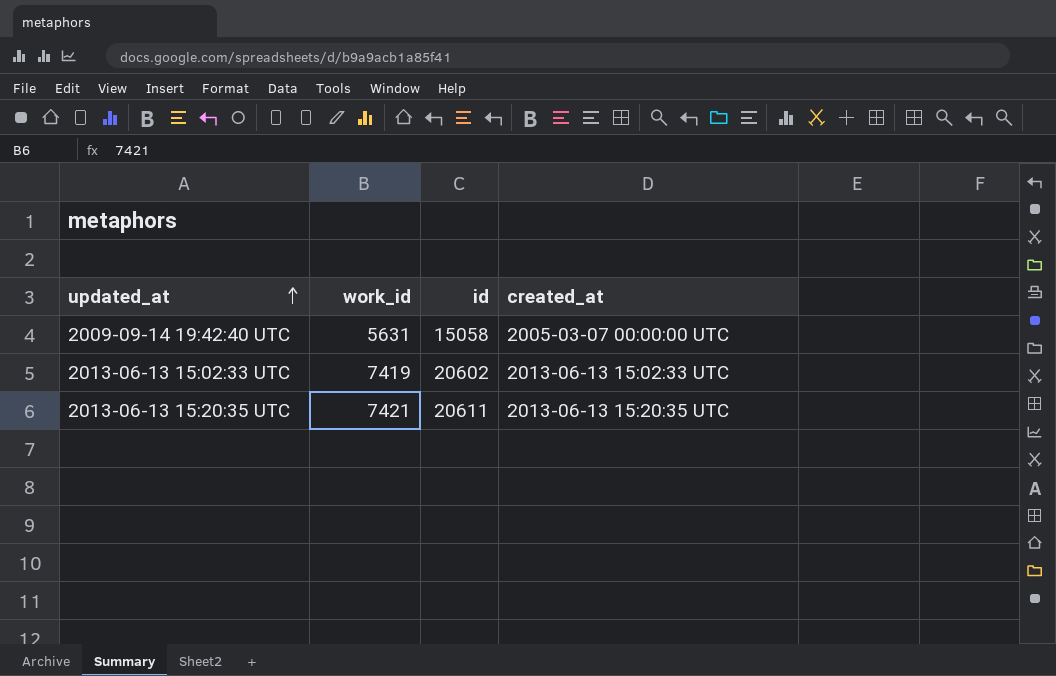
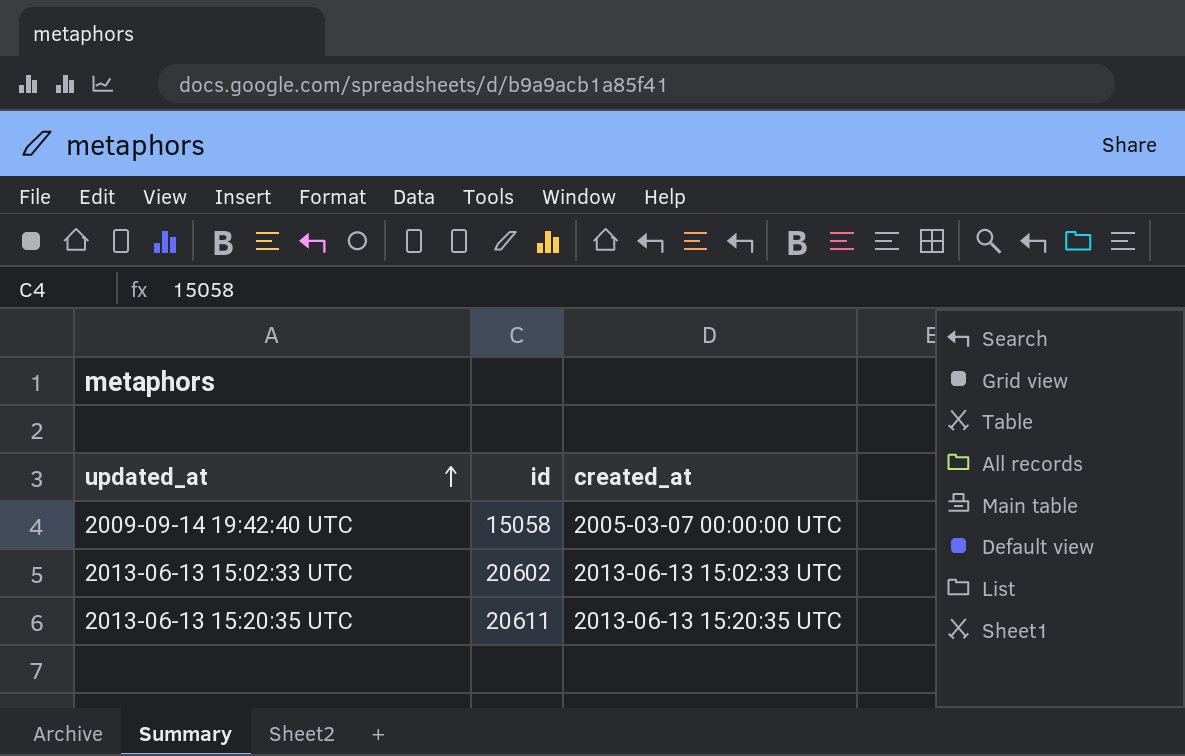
column work_id | position: 2 -> none

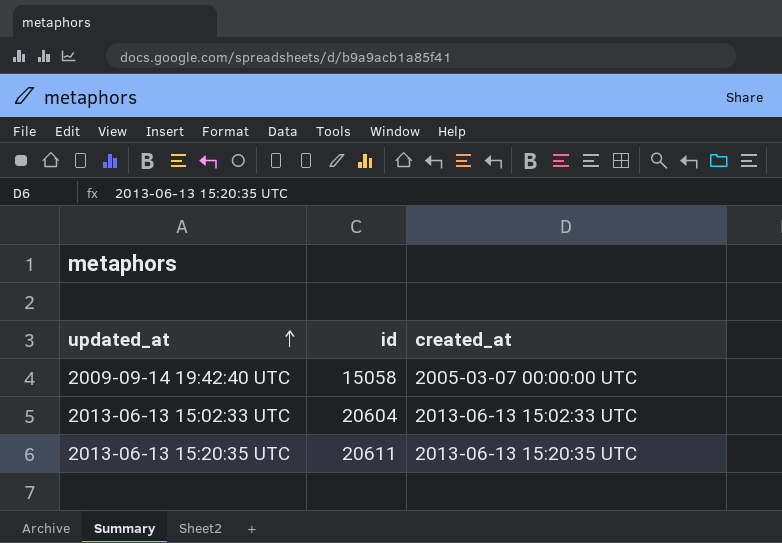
2013-06-13 15:02:33 UTC | id: 20602 -> 20604

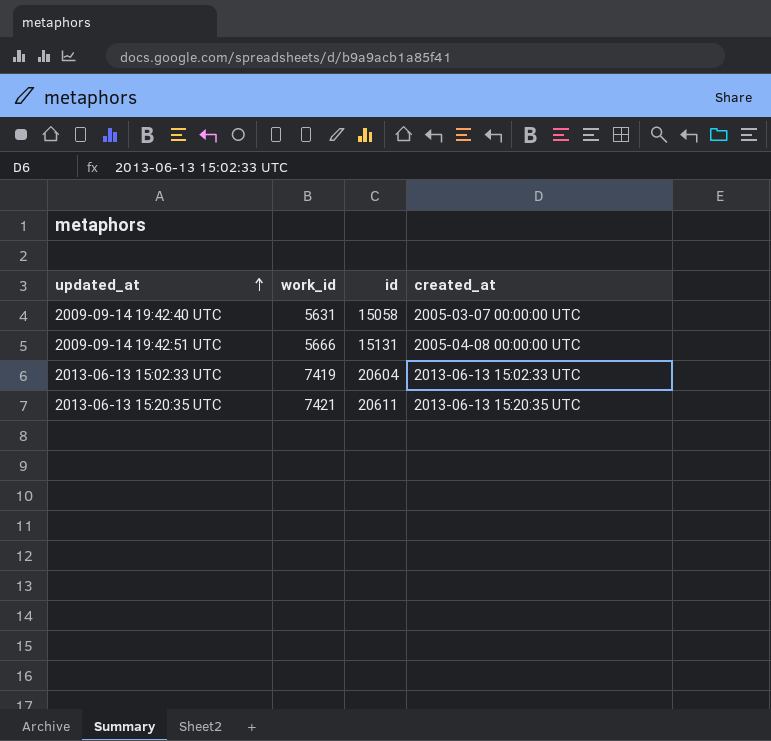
column work_id | position: none -> 2
row 2009-09-14 19:42:51 UTC: none -> 5666 | 15131 | 2005-04-08 00:00:00 UTC

